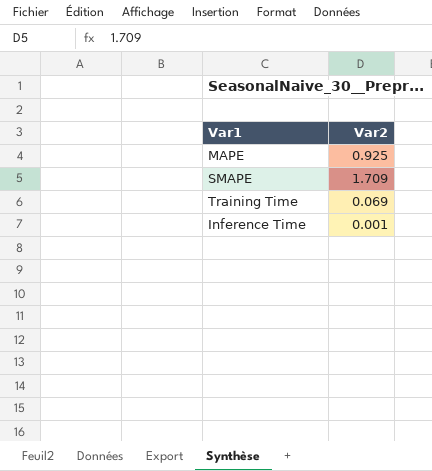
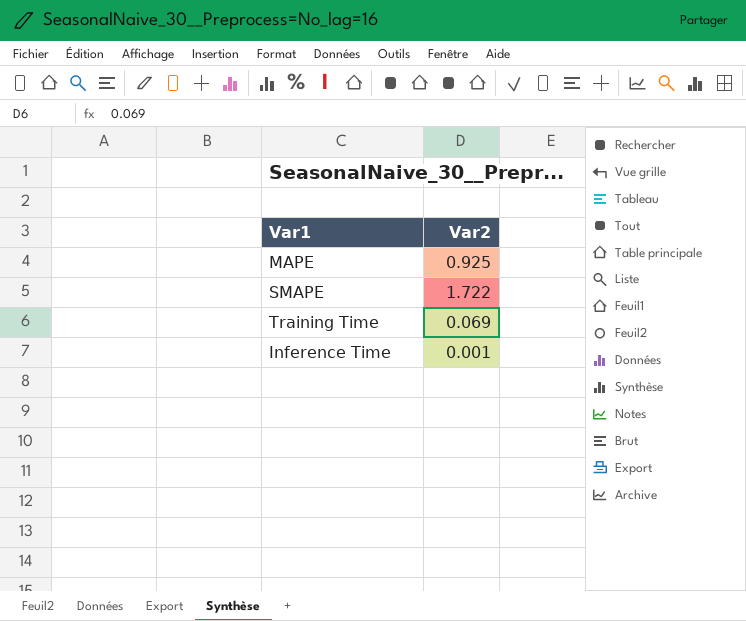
SMAPE | Var2: 1.709 -> 1.722

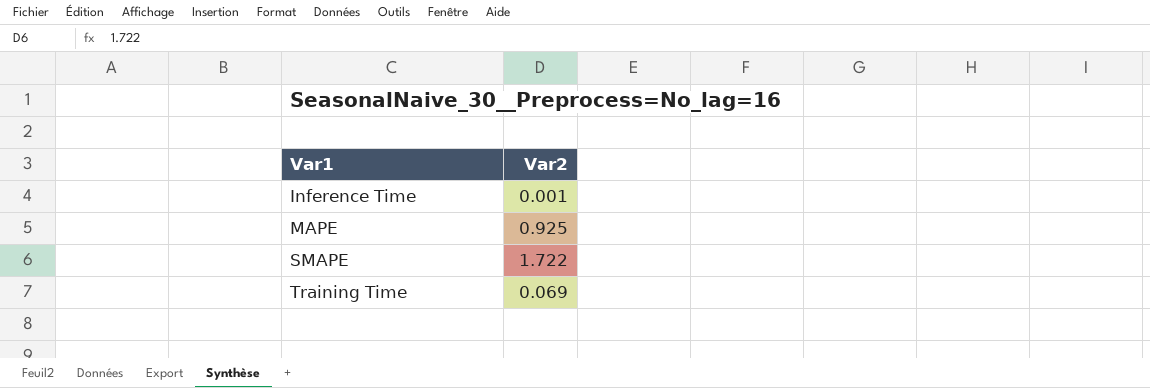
row order: none -> Var1 ascending

